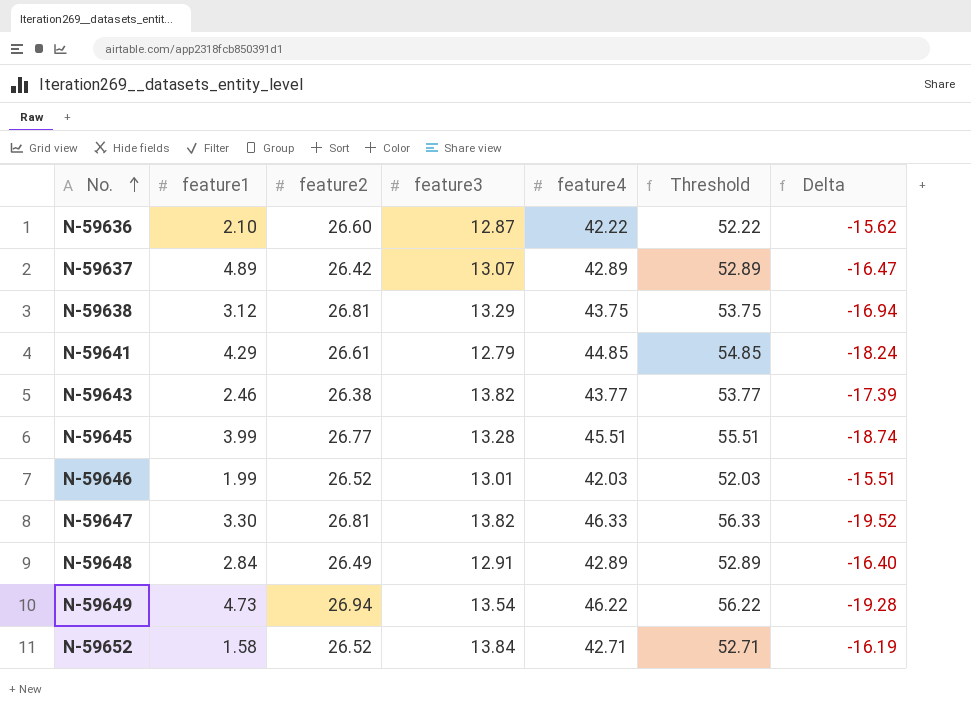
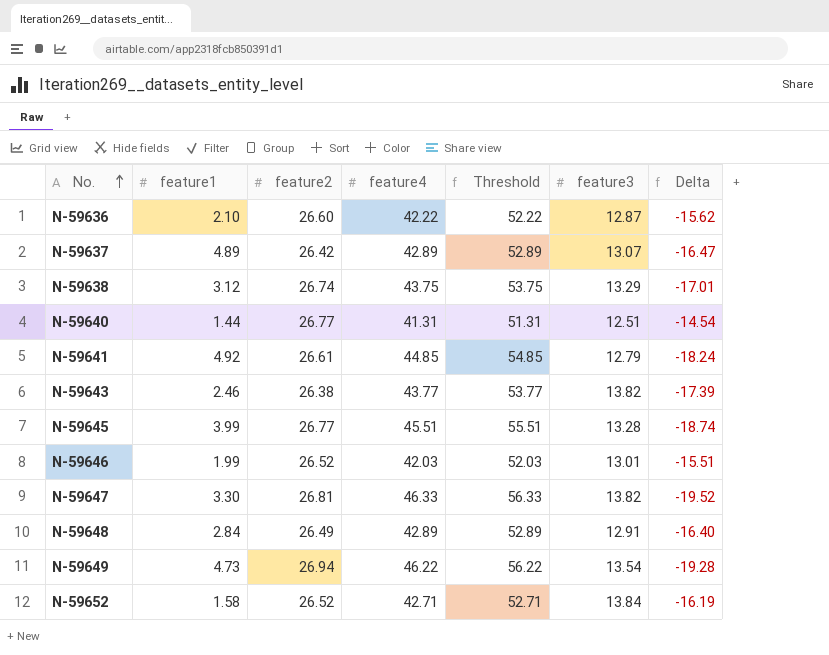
column feature3 | position: 4 -> 6
N-59638 | feature2: 26.81 -> 26.74
N-59638 | Delta: -16.94 -> -17.01
row N-59640: none -> 1.44 | 26.77 | 41.31 | 51.31 | 12.51 | -14.54
N-59641 | feature1: 4.29 -> 4.92

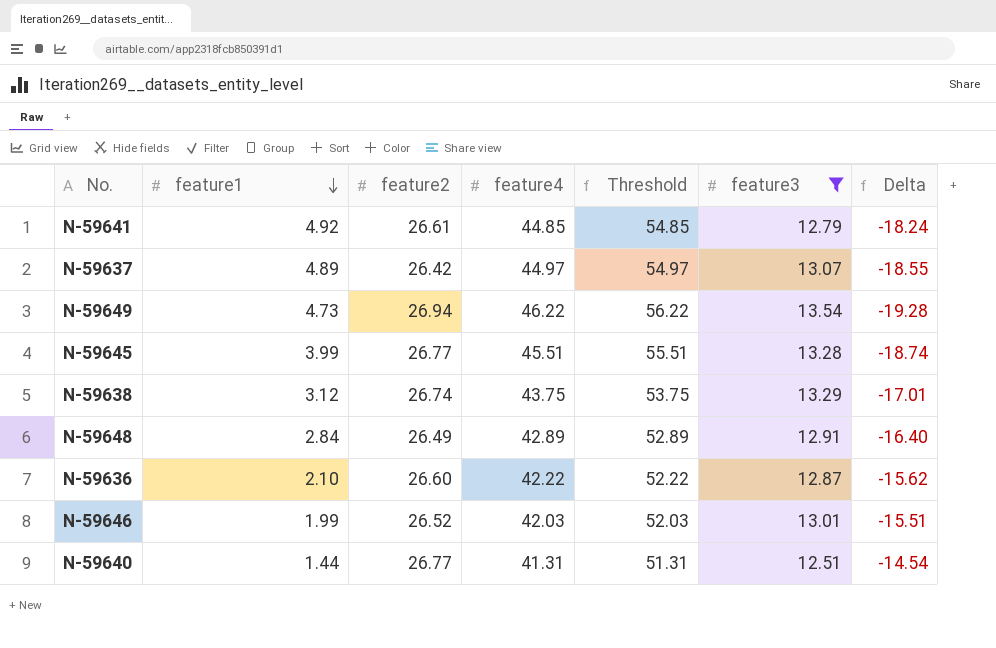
filter: none -> feature3 <= 13.54
row order: No. ascending -> feature1 descending
N-59637 | feature4: 42.89 -> 44.97
N-59637 | Threshold: 52.89 -> 54.97
N-59637 | Delta: -16.47 -> -18.55

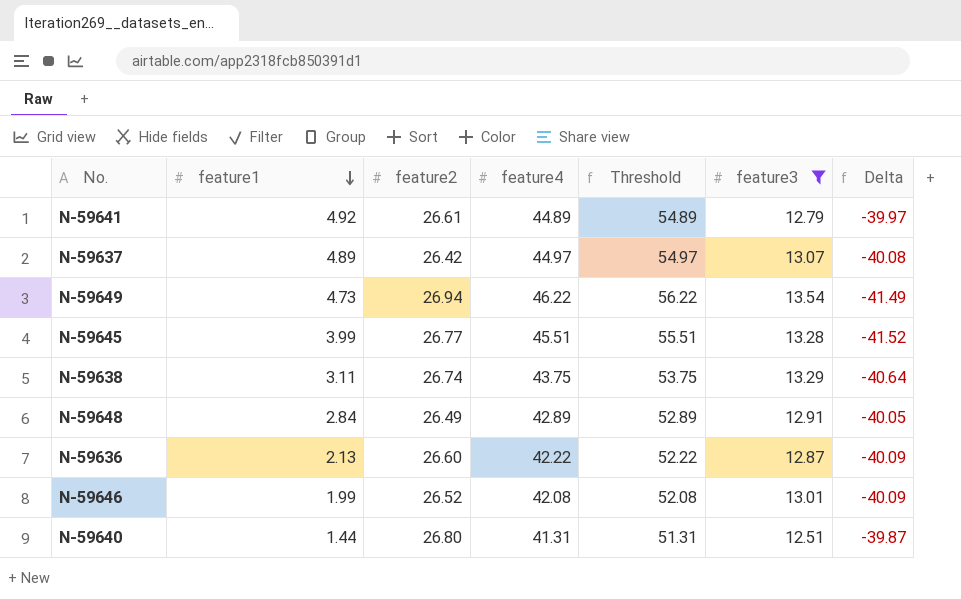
column Delta | formula: [feature2] - [feature4] -> [feature1] - [feature4]
N-59641 | feature4: 44.85 -> 44.89
N-59641 | Threshold: 54.85 -> 54.89
N-59638 | feature1: 3.12 -> 3.11
N-59636 | feature1: 2.10 -> 2.13
N-59646 | feature4: 42.03 -> 42.08
N-59646 | Threshold: 52.03 -> 52.08
N-59640 | feature2: 26.77 -> 26.80

